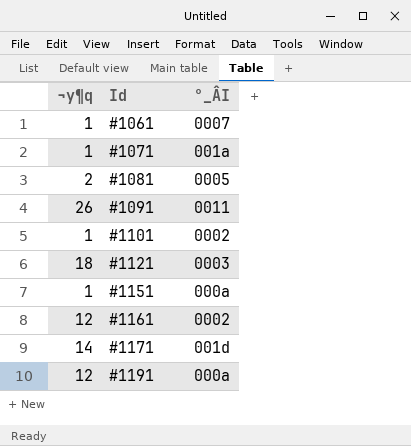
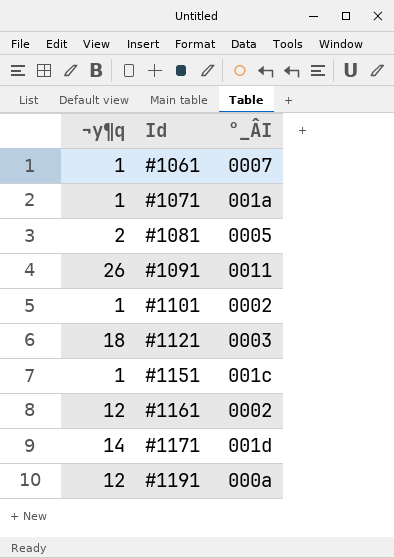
#1151 | °_ÂI: 000a -> 001c

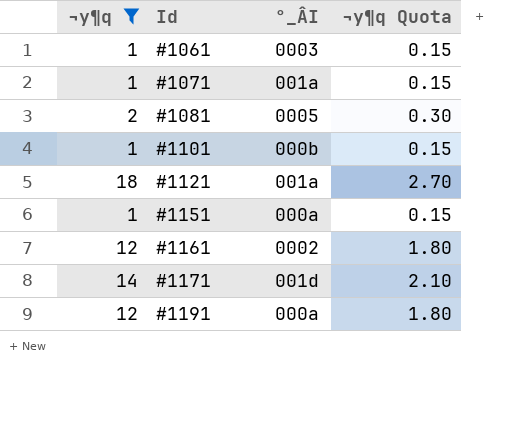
filter: none -> ¬y¶q != 26
column ¬y¶q Quota | formula: none -> [¬y¶q] * 0.15
#1061 | °_ÂI: 0007 -> 0003
#1101 | °_ÂI: 0002 -> 000b
#1121 | °_ÂI: 0003 -> 001a
#1151 | °_ÂI: 001c -> 000a

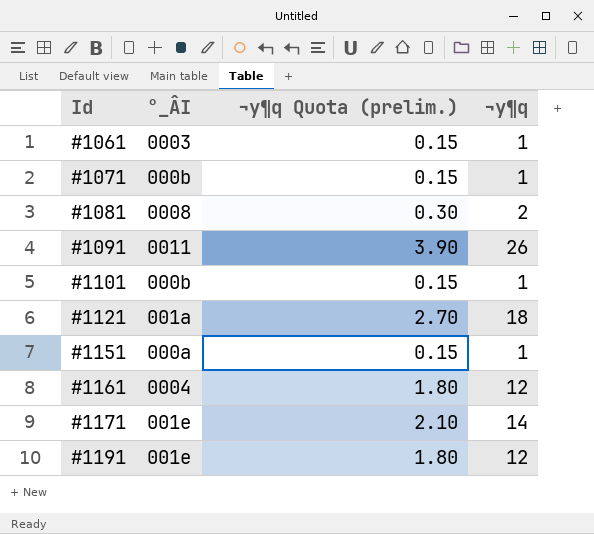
filter: ¬y¶q != 26 -> none
column name: ¬y¶q Quota -> ¬y¶q Quota (prelim.)
column ¬y¶q | position: 1 -> 4
#1071 | °_ÂI: 001a -> 000b
#1081 | °_ÂI: 0005 -> 0008
#1161 | °_ÂI: 0002 -> 0004
#1171 | °_ÂI: 001d -> 001e
#1191 | °_ÂI: 000a -> 001e

